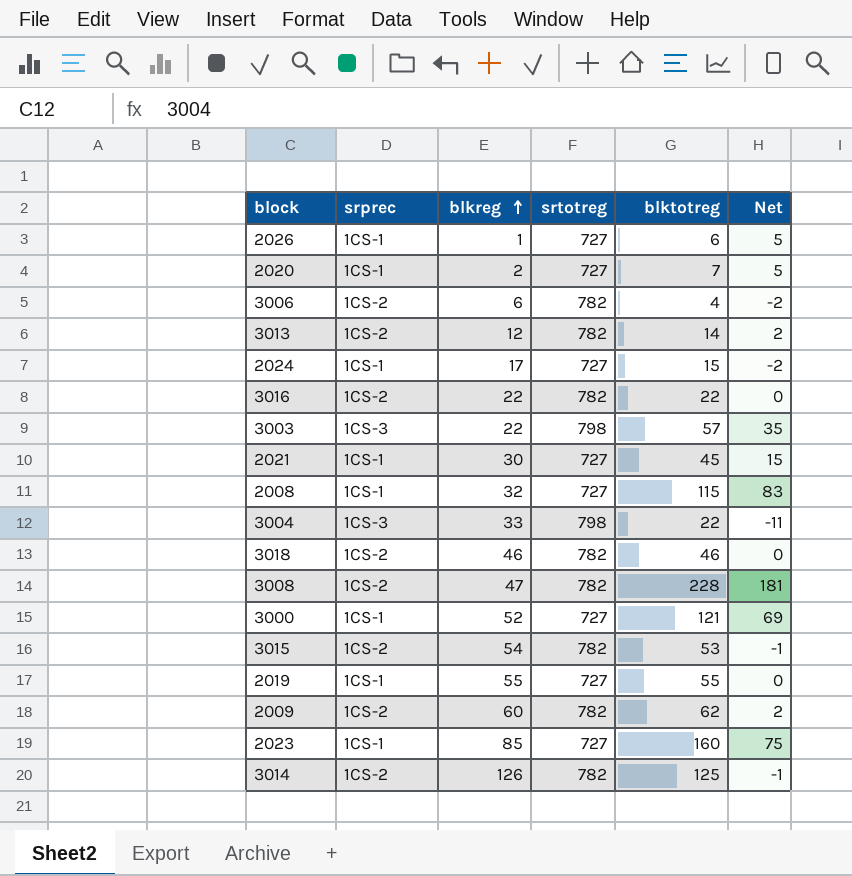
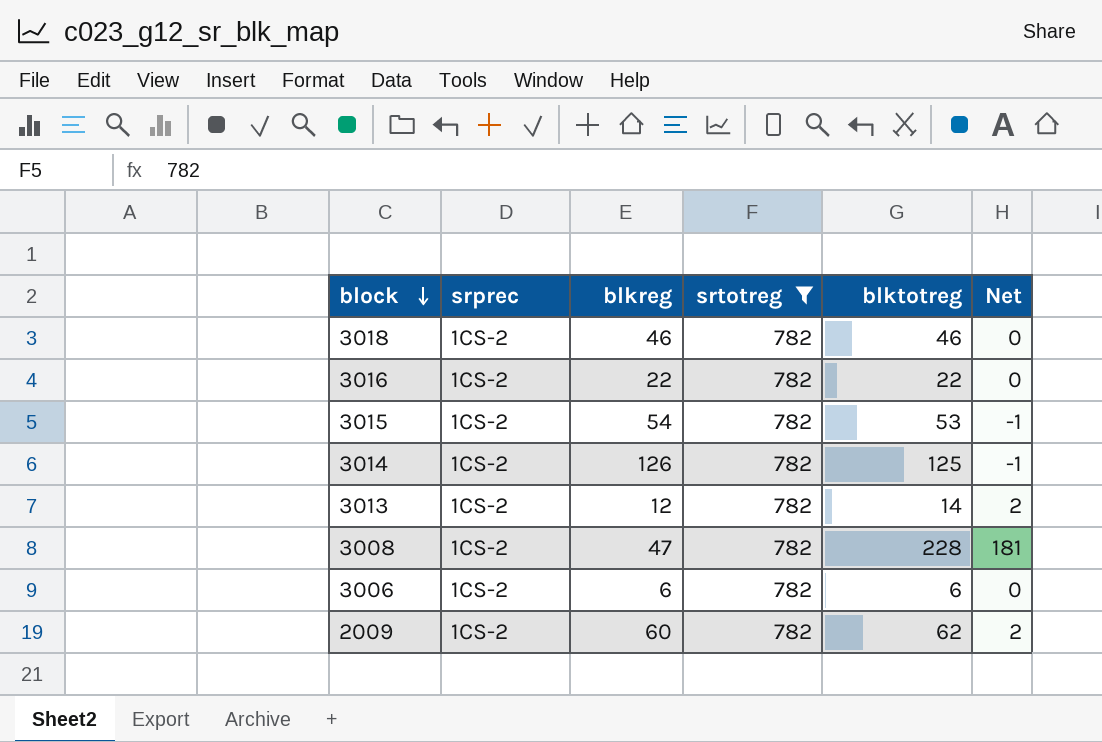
filter: none -> srtotreg = 782
row order: blkreg ascending -> block descending
3006 | blktotreg: 4 -> 6
3006 | Net: -2 -> 0

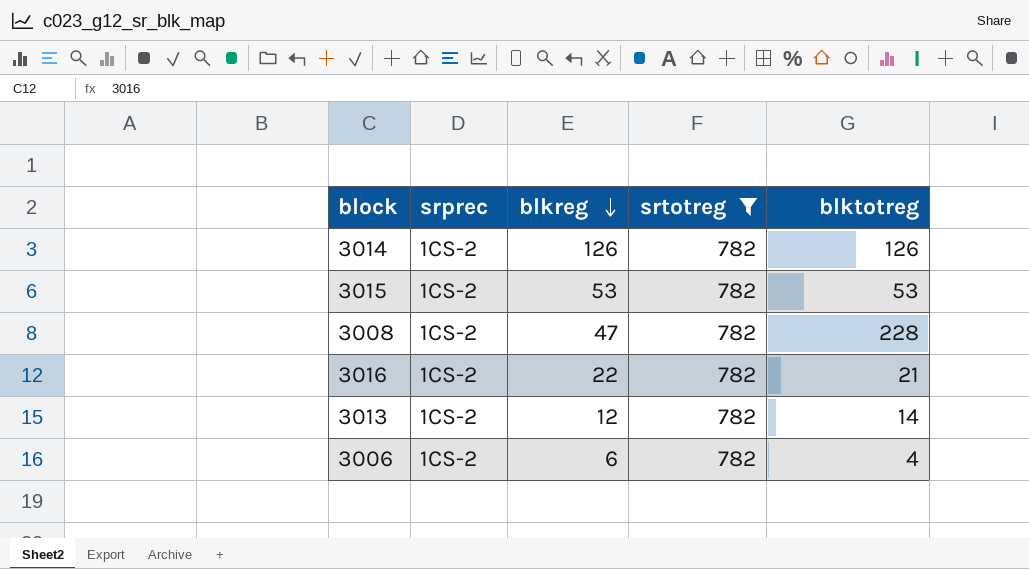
row order: block descending -> blkreg descending
column Net | formula: [blktotreg] - [blkreg] -> none
row 3018: 1CS-2 | 46 | 782 | 46 | 0 -> none
row 2009: 1CS-2 | 60 | 782 | 62 | 2 -> none
3014 | blktotreg: 125 -> 126
3015 | blkreg: 54 -> 53
3016 | blktotreg: 22 -> 21
3006 | blktotreg: 6 -> 4

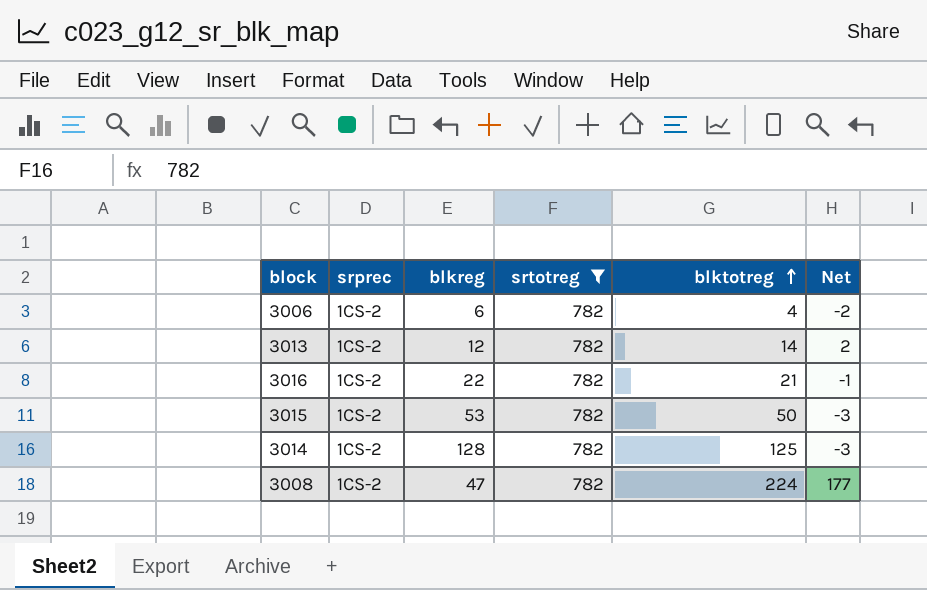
row order: blkreg descending -> blktotreg ascending
column Net | formula: none -> [blktotreg] - [blkreg]
3015 | blktotreg: 53 -> 50
3014 | blkreg: 126 -> 128
3014 | blktotreg: 126 -> 125
3008 | blktotreg: 228 -> 224

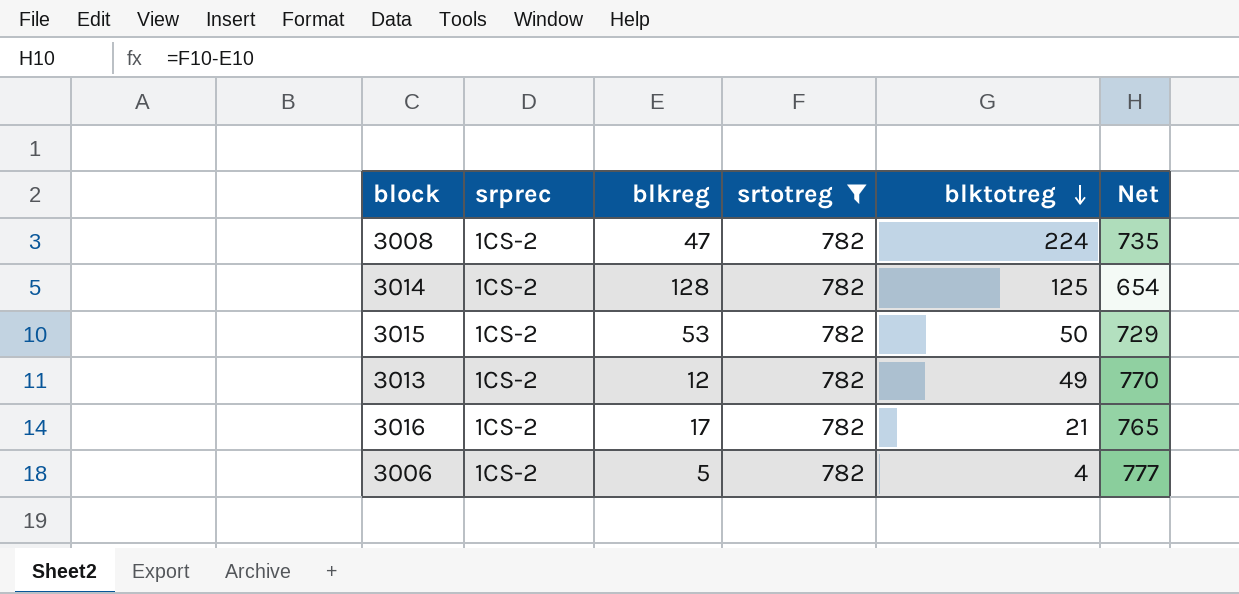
row order: blktotreg ascending -> blktotreg descending
column Net | formula: [blktotreg] - [blkreg] -> [srtotreg] - [blkreg]
3013 | blktotreg: 14 -> 49
3016 | blkreg: 22 -> 17
3006 | blkreg: 6 -> 5

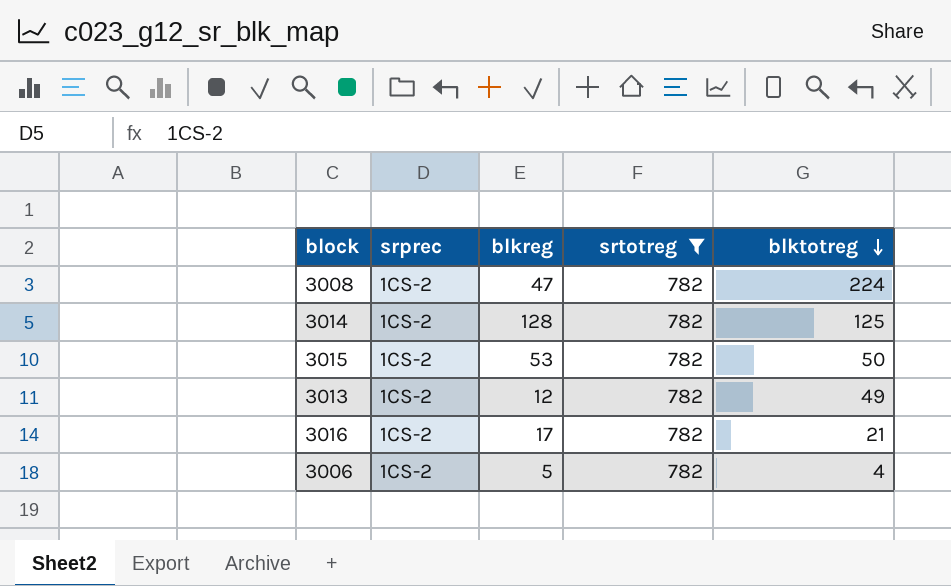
column Net | formula: [srtotreg] - [blkreg] -> none

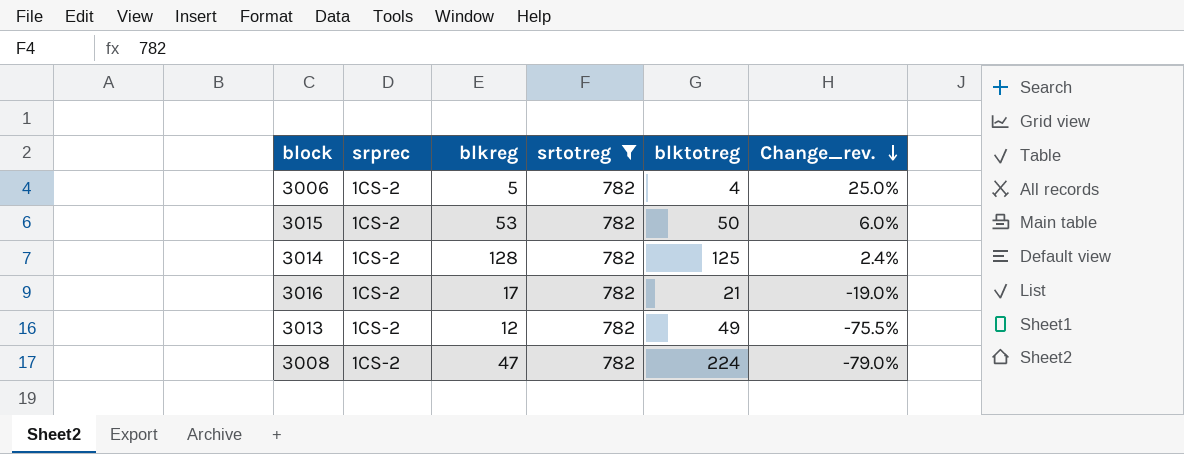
row order: blktotreg descending -> Change_rev. descending
column Change_rev. | formula: none -> ([blkreg] - [blktotreg]) / [blktotreg]

